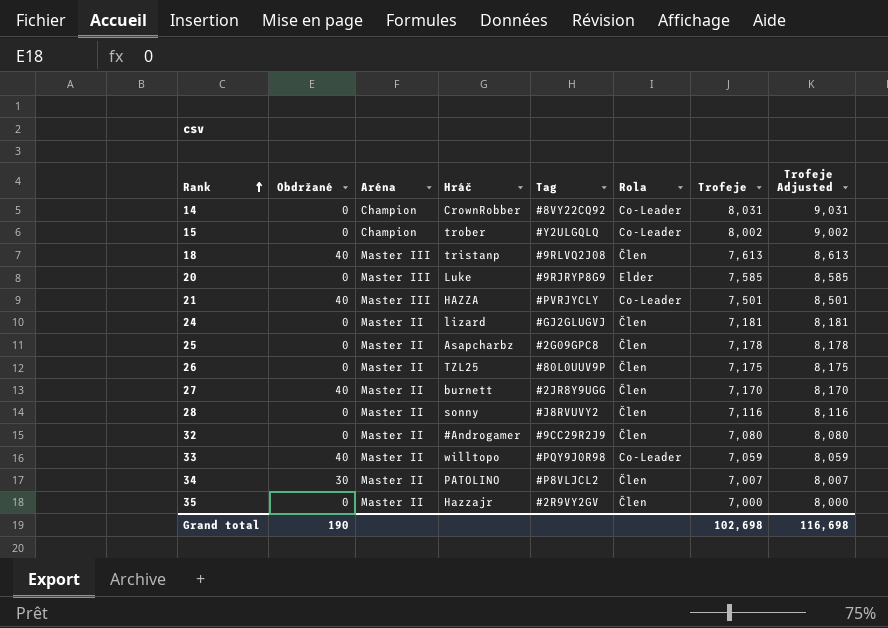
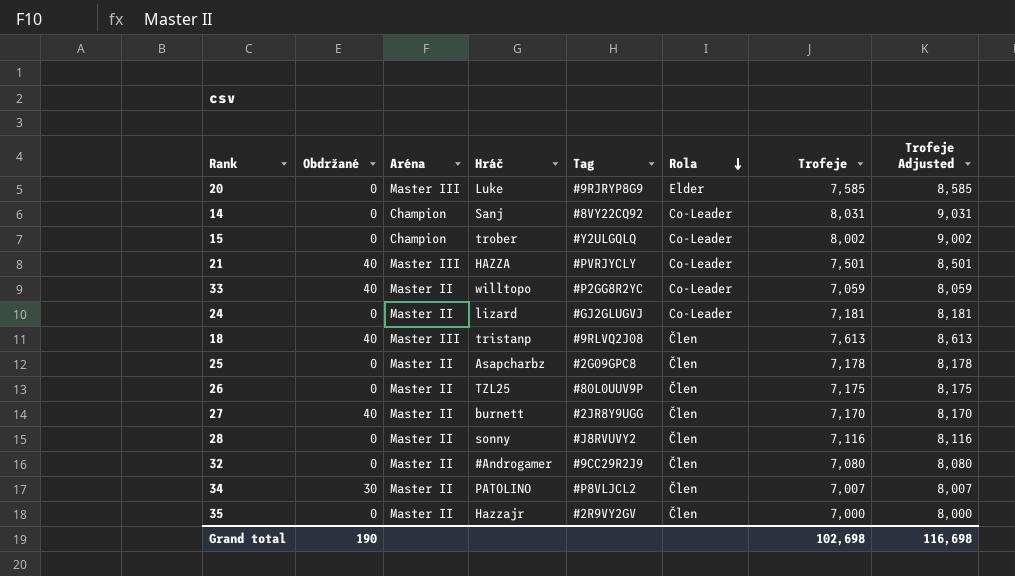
row order: Rank ascending -> Rola descending
14 | Hráč: CrownRobber -> Sanj
33 | Tag: #PQY9J0R98 -> #P2GG8R2YC
24 | Rola: Člen -> Co-Leader

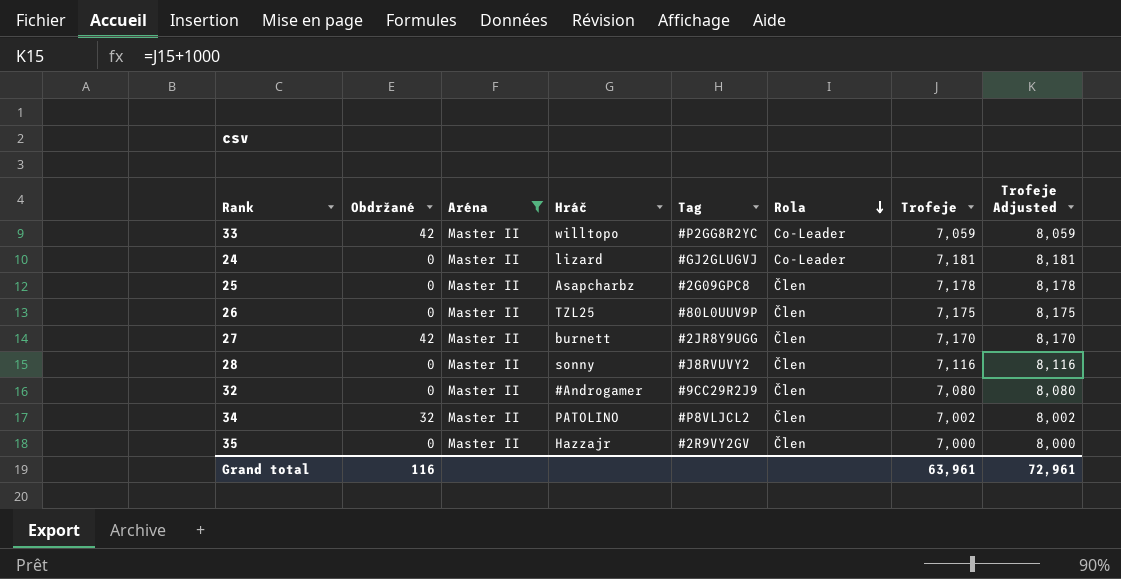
filter: none -> Aréna = Master II
33 | Obdržané: 40 -> 42
27 | Obdržané: 40 -> 42
34 | Obdržané: 30 -> 32
34 | Trofeje: 7,007 -> 7,002
34 | Trofeje Adjusted: 8,007 -> 8,002
Grand total | Obdržané: 190 -> 116
Grand total | Trofeje: 102,698 -> 63,961
Grand total | Trofeje Adjusted: 116,698 -> 72,961

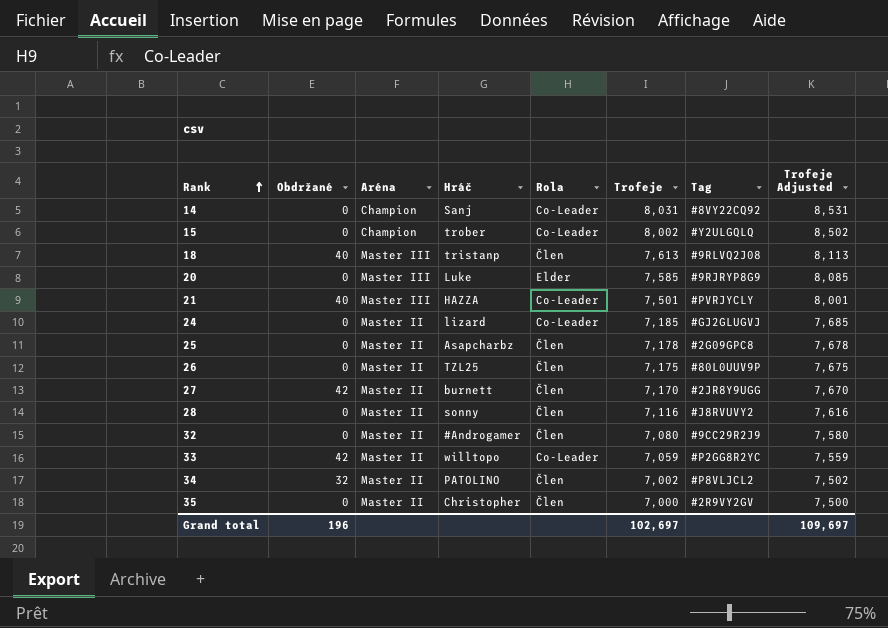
filter: Aréna = Master II -> none
row order: Rola descending -> Rank ascending
column Tag | position: 5 -> 7
column Trofeje Adjusted | formula: [Trofeje] + 1000 -> [Trofeje] + 500
24 | Trofeje: 7,181 -> 7,185
35 | Hráč: Hazzajr -> Christopher
Grand total | Obdržané: 116 -> 196
Grand total | Trofeje: 63,961 -> 102,697
Grand total | Trofeje Adjusted: 72,961 -> 109,697

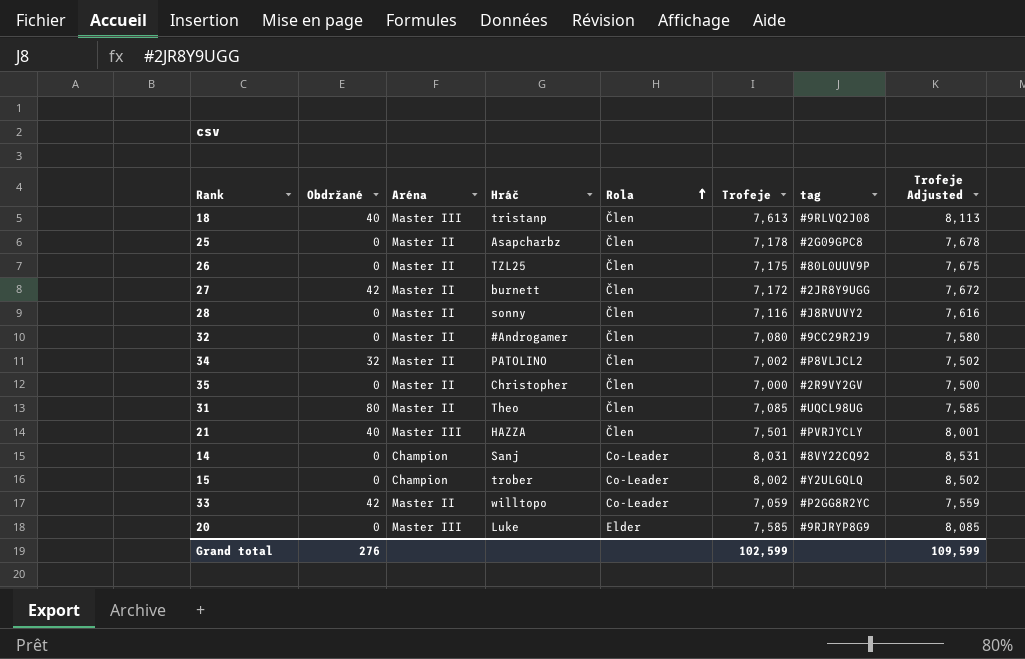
row order: Rank ascending -> Rola ascending
column name: Tag -> tag
row 24: 0 | Master II | lizard | Co-Leader | 7,185 | #GJ2GLUGVJ | 7,685 -> none
27 | Trofeje: 7,170 -> 7,172
27 | Trofeje Adjusted: 7,670 -> 7,672
row 31: none -> 80 | Master II | Theo | Člen | 7,085 | #UQCL98UG | 7,585
21 | Rola: Co-Leader -> Člen
Grand total | Obdržané: 196 -> 276
Grand total | Trofeje: 102,697 -> 102,599
Grand total | Trofeje Adjusted: 109,697 -> 109,599

